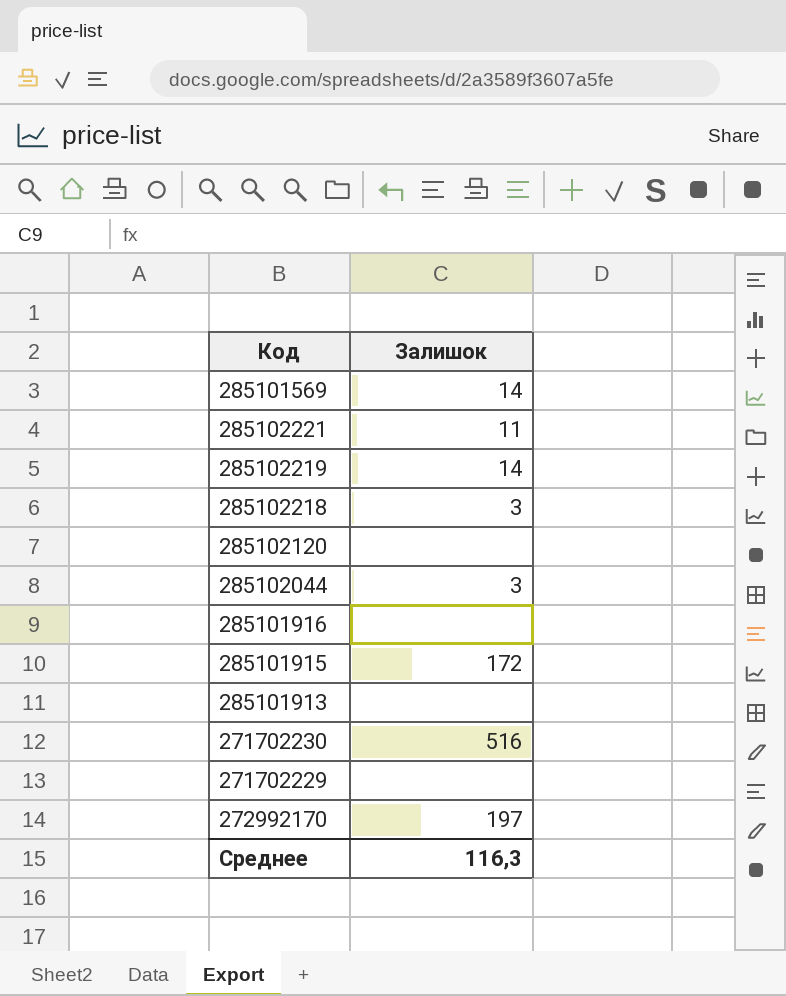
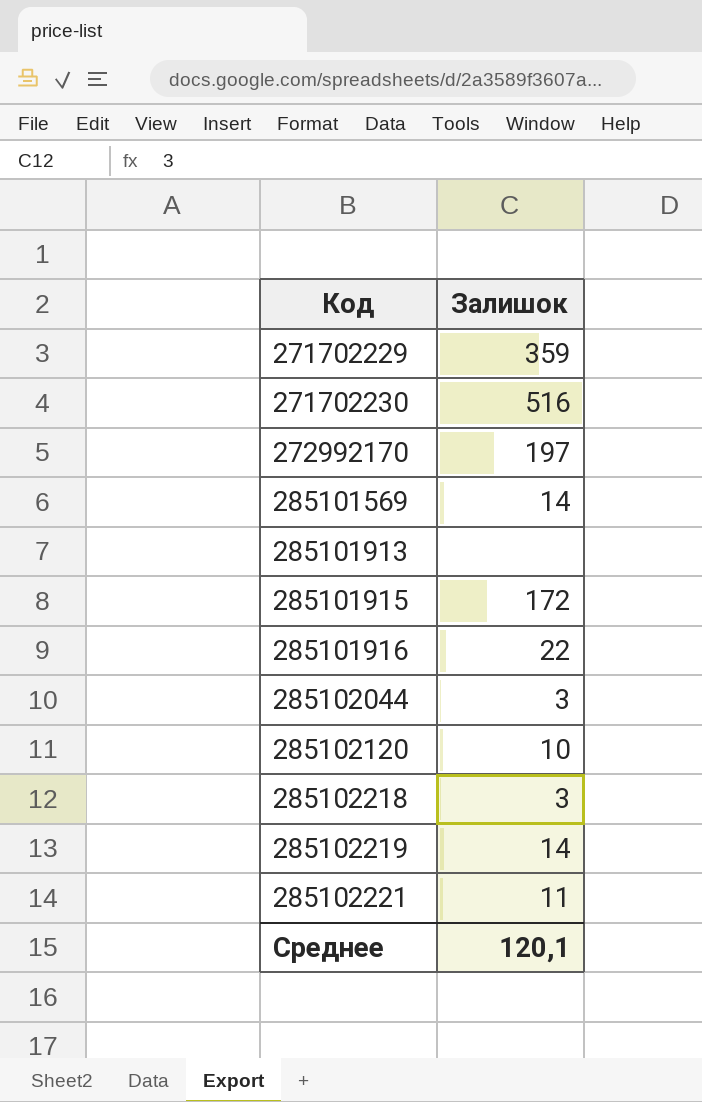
row order: none -> Код ascending
271702229 | Залишок: none -> 359
285101916 | Залишок: none -> 22
285102120 | Залишок: none -> 10
Среднее | Залишок: 116,3 -> 120,1

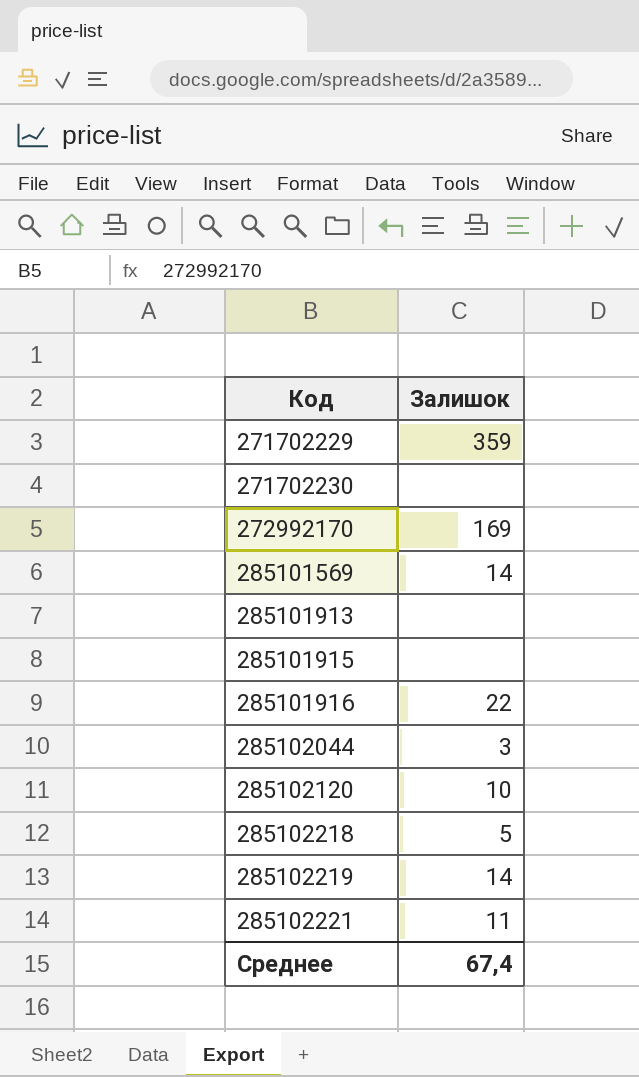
271702230 | Залишок: 516 -> none
272992170 | Залишок: 197 -> 169
285101915 | Залишок: 172 -> none
285102218 | Залишок: 3 -> 5
Среднее | Залишок: 120,1 -> 67,4

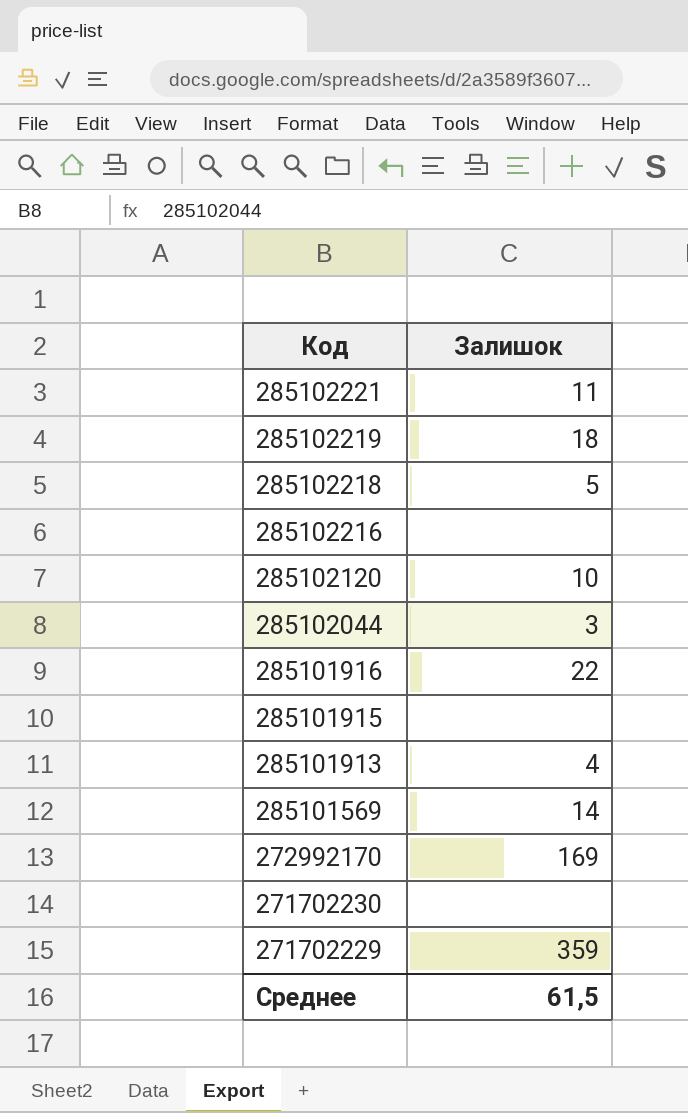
row order: Код ascending -> Код descending
285102219 | Залишок: 14 -> 18
row 285102216: none -> none
285101913 | Залишок: none -> 4
Среднее | Залишок: 67,4 -> 61,5

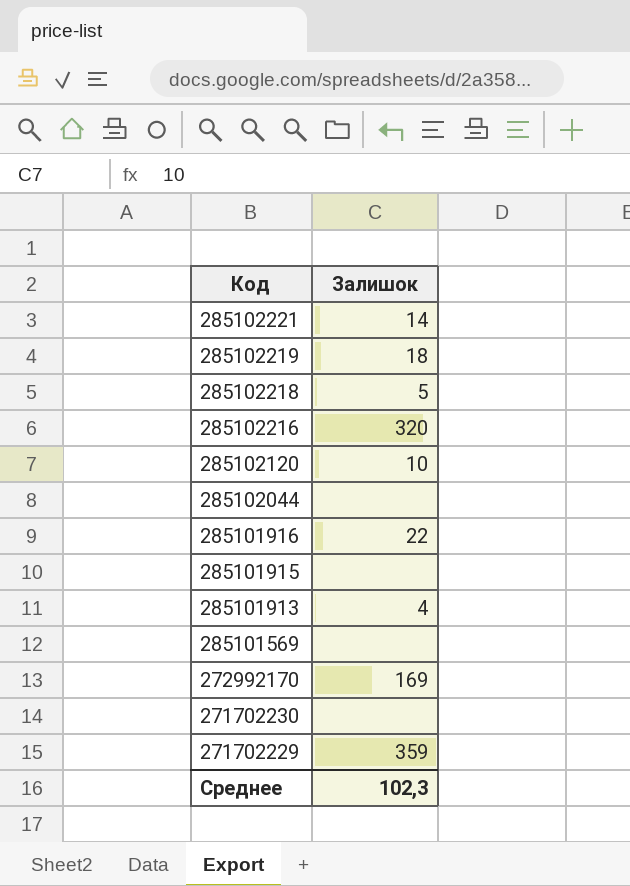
285102221 | Залишок: 11 -> 14
285102216 | Залишок: none -> 320
285102044 | Залишок: 3 -> none
285101569 | Залишок: 14 -> none
Среднее | Залишок: 61,5 -> 102,3

